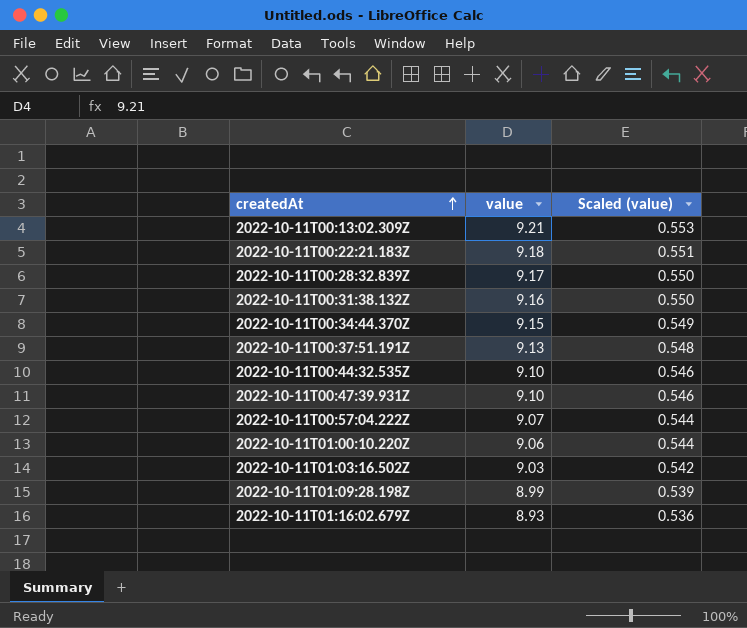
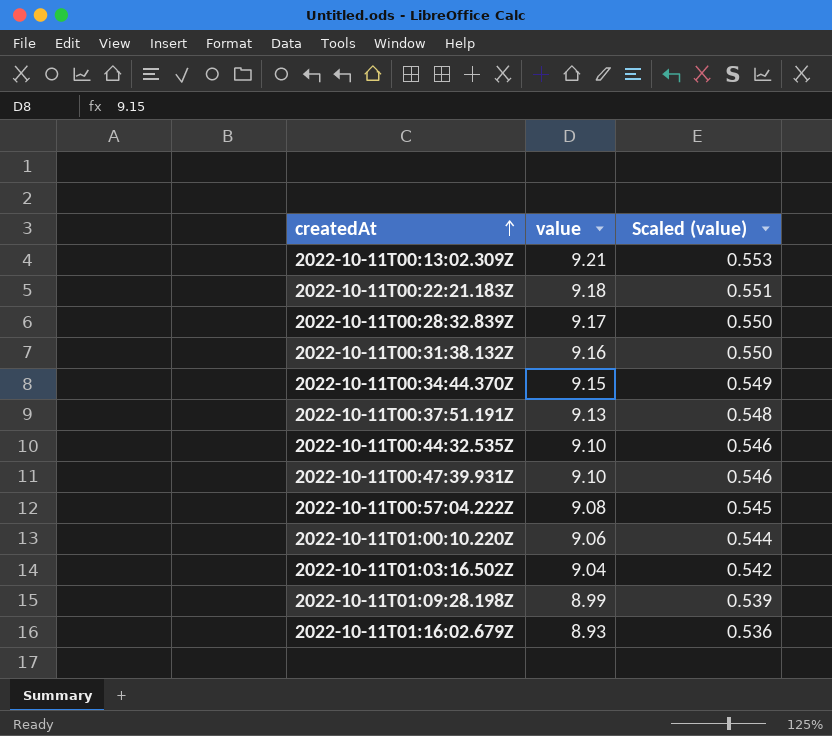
2022-10-11T00:57:04.222Z | value: 9.07 -> 9.08
2022-10-11T00:57:04.222Z | Scaled (value): 0.544 -> 0.545
2022-10-11T01:03:16.502Z | value: 9.03 -> 9.04

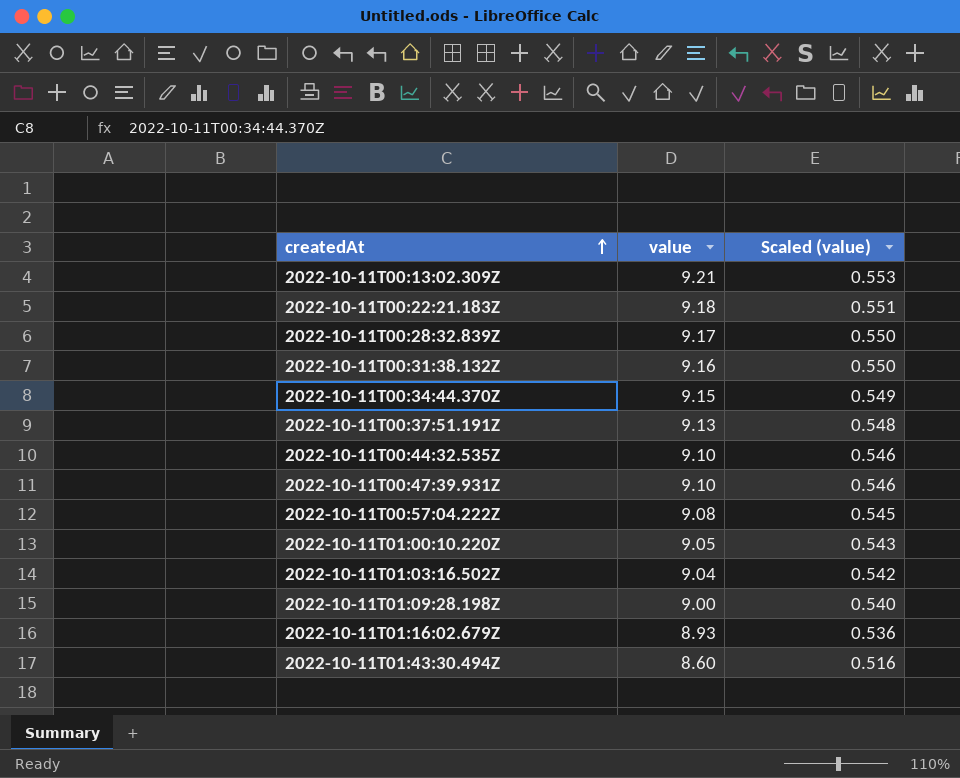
2022-10-11T01:00:10.220Z | value: 9.06 -> 9.05
2022-10-11T01:00:10.220Z | Scaled (value): 0.544 -> 0.543
2022-10-11T01:09:28.198Z | value: 8.99 -> 9.00
2022-10-11T01:09:28.198Z | Scaled (value): 0.539 -> 0.540
row 2022-10-11T01:43:30.494Z: none -> 8.60 | 0.516

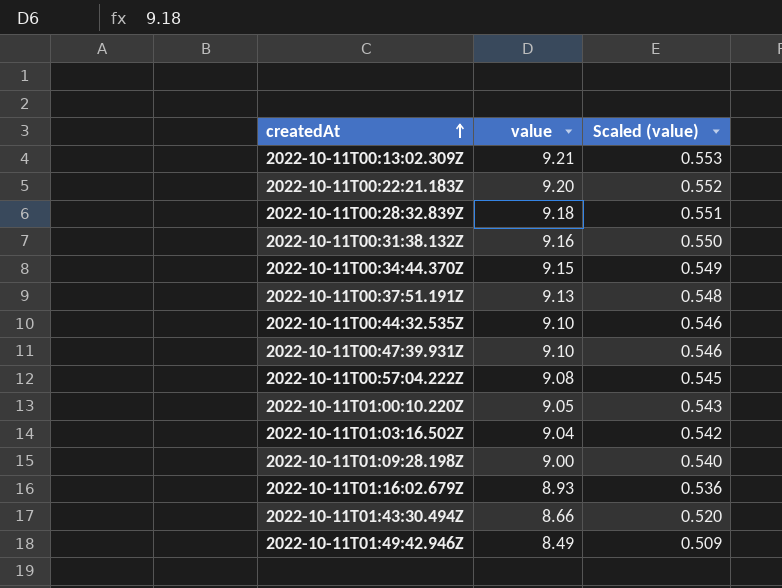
2022-10-11T00:22:21.183Z | value: 9.18 -> 9.20
2022-10-11T00:22:21.183Z | Scaled (value): 0.551 -> 0.552
2022-10-11T00:28:32.839Z | value: 9.17 -> 9.18
2022-10-11T00:28:32.839Z | Scaled (value): 0.550 -> 0.551
2022-10-11T01:43:30.494Z | value: 8.60 -> 8.66
2022-10-11T01:43:30.494Z | Scaled (value): 0.516 -> 0.520
row 2022-10-11T01:49:42.946Z: none -> 8.49 | 0.509

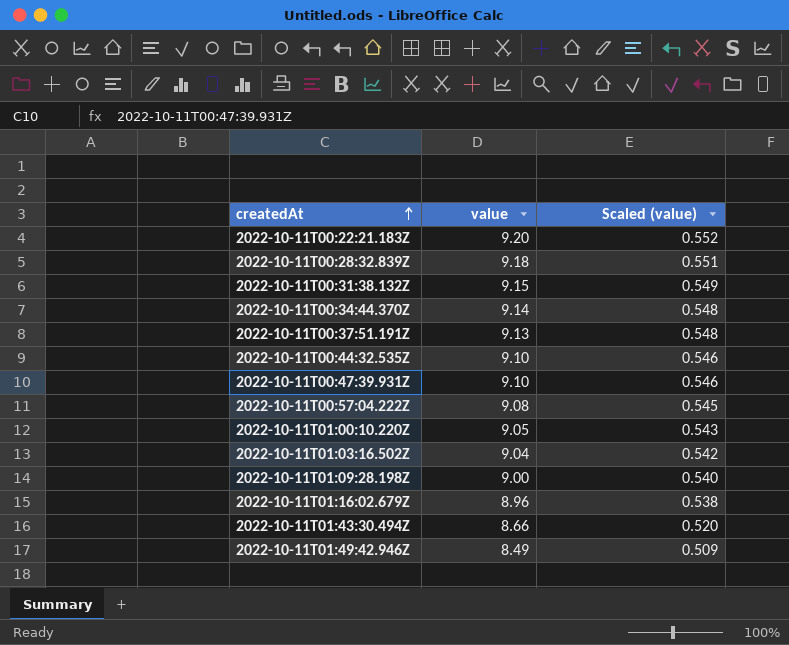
row 2022-10-11T00:13:02.309Z: 9.21 | 0.553 -> none
2022-10-11T00:31:38.132Z | value: 9.16 -> 9.15
2022-10-11T00:31:38.132Z | Scaled (value): 0.550 -> 0.549
2022-10-11T00:34:44.370Z | value: 9.15 -> 9.14
2022-10-11T00:34:44.370Z | Scaled (value): 0.549 -> 0.548
2022-10-11T01:16:02.679Z | value: 8.93 -> 8.96
2022-10-11T01:16:02.679Z | Scaled (value): 0.536 -> 0.538

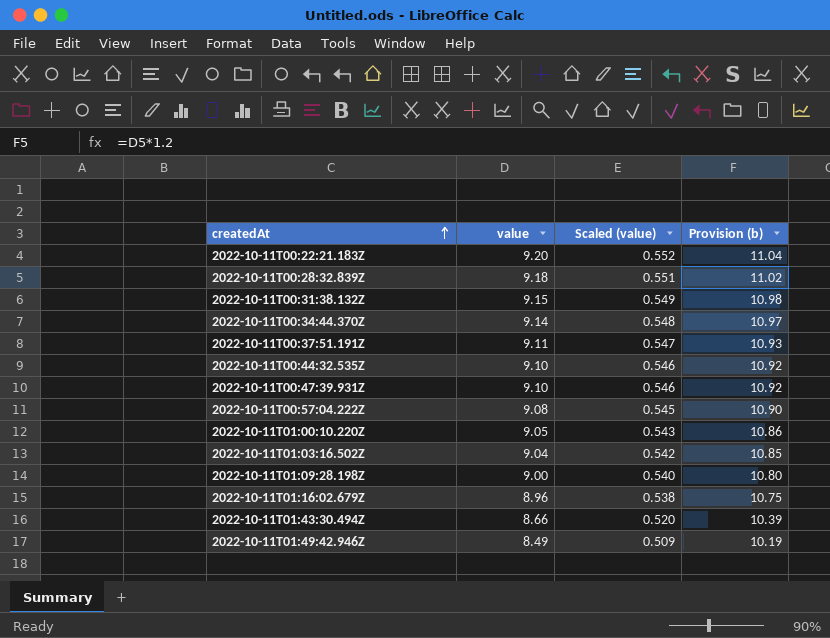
column Provision (b) | formula: none -> [value] * 1.2
2022-10-11T00:37:51.191Z | value: 9.13 -> 9.11
2022-10-11T00:37:51.191Z | Scaled (value): 0.548 -> 0.547

